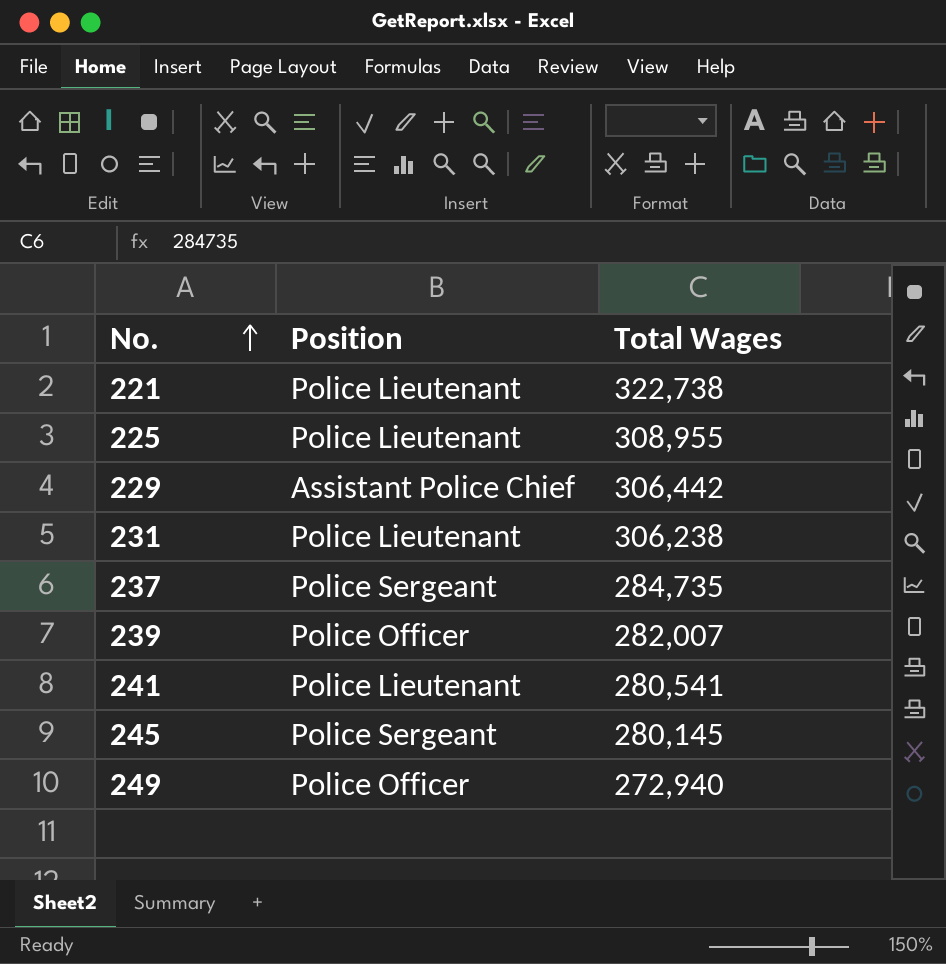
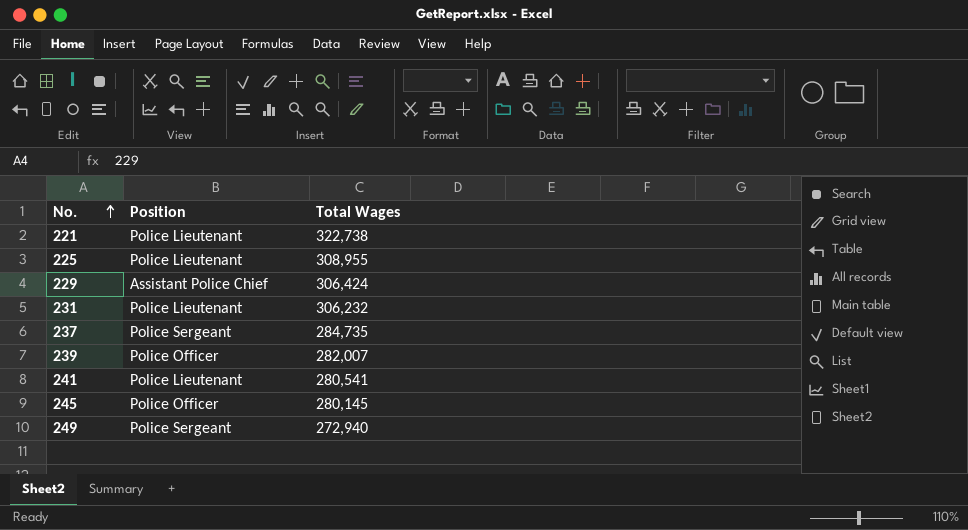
229 | Total Wages: 306,442 -> 306,424
231 | Total Wages: 306,238 -> 306,232
245 | Position: Police Sergeant -> Police Officer
249 | Position: Police Officer -> Police Sergeant

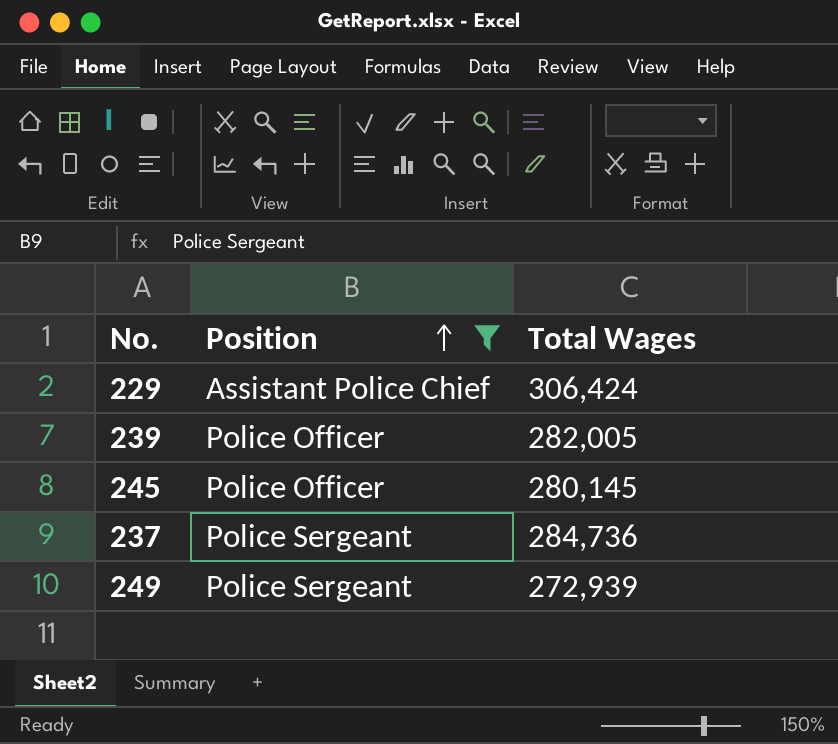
filter: none -> Position != Police Lieutenant
row order: No. ascending -> Position ascending
239 | Total Wages: 282,007 -> 282,005
237 | Total Wages: 284,735 -> 284,736
249 | Total Wages: 272,940 -> 272,939

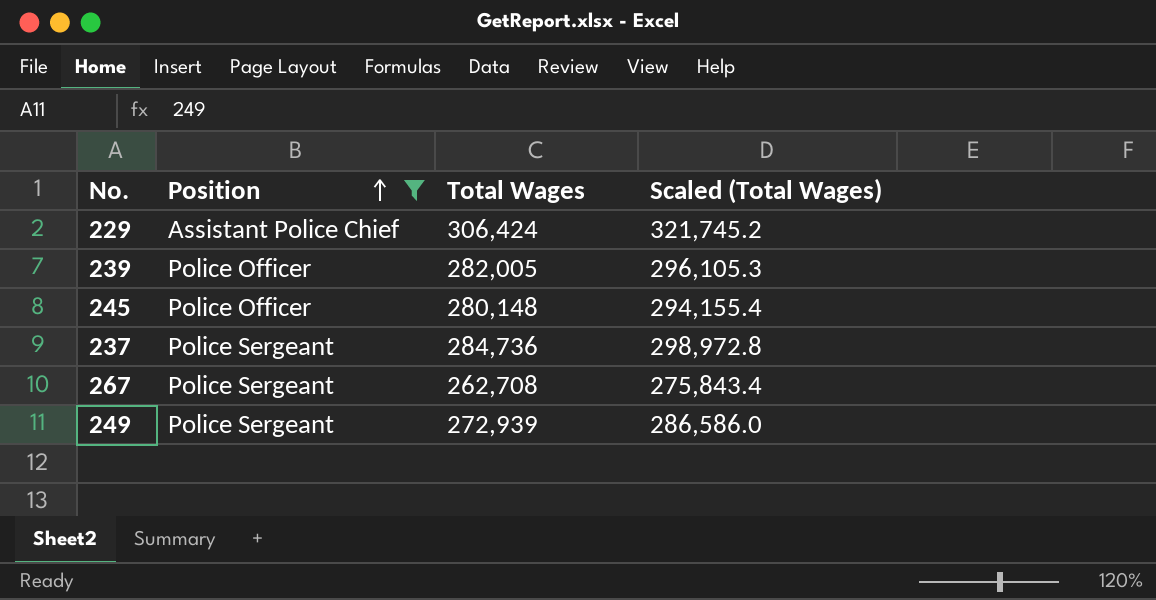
column Scaled (Total Wages) | formula: none -> [Total Wages] * 1.05
245 | Total Wages: 280,145 -> 280,148
row 267: none -> Police Sergeant | 262,708 | 275,843.4

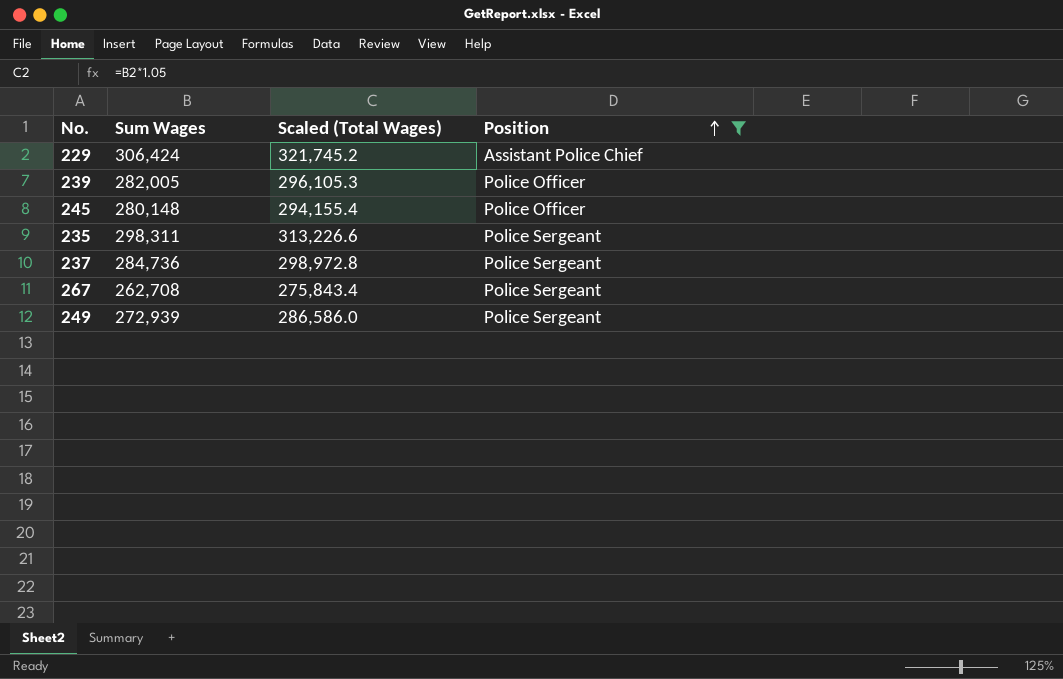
column name: Total Wages -> Sum Wages
column Position | position: 2 -> 4
row 235: none -> 298,311 | 313,226.6 | Police Sergeant

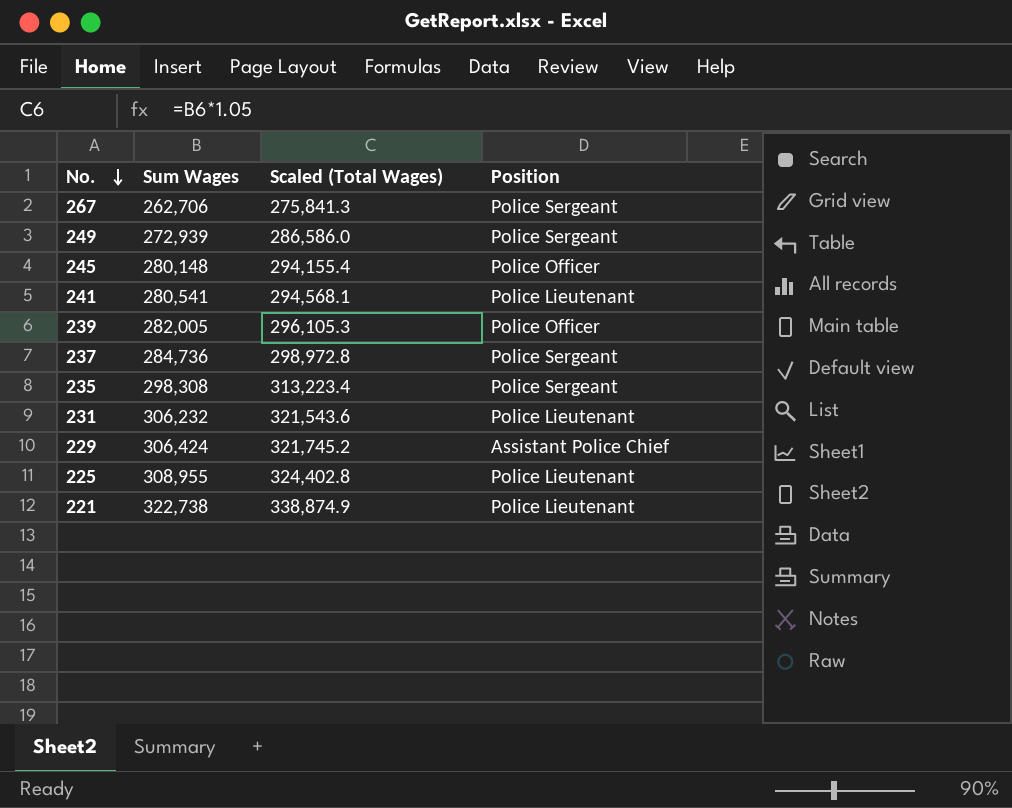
filter: Position != Police Lieutenant -> none
row order: Position ascending -> No. descending
267 | Sum Wages: 262,708 -> 262,706
267 | Scaled (Total Wages): 275,843.4 -> 275,841.3
235 | Sum Wages: 298,311 -> 298,308
235 | Scaled (Total Wages): 313,226.6 -> 313,223.4

